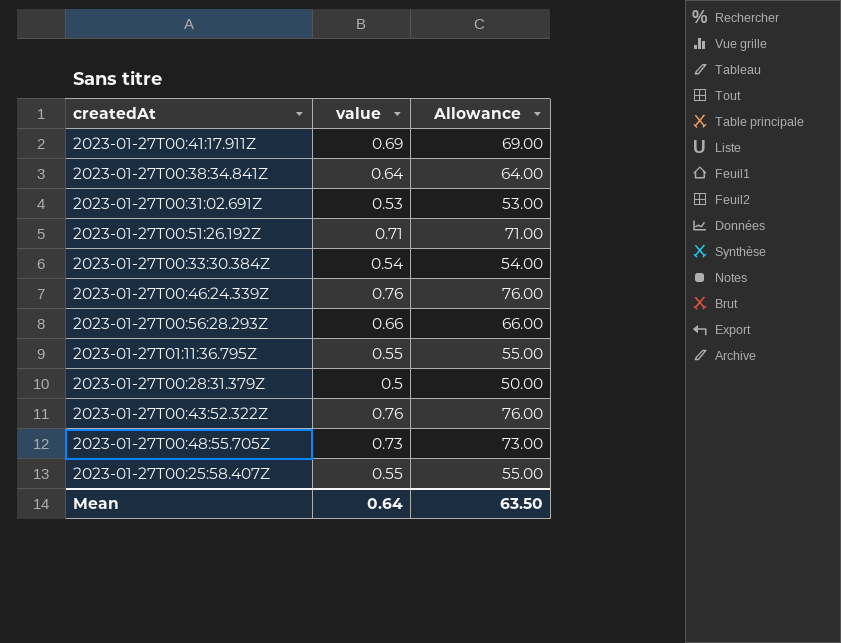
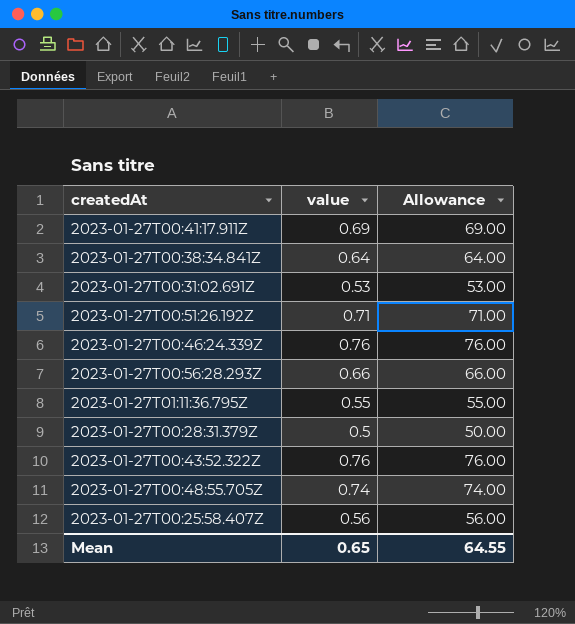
row 2023-01-27T00:33:30.384Z: 0.54 | 54.00 -> none
2023-01-27T00:48:55.705Z | value: 0.73 -> 0.74
2023-01-27T00:48:55.705Z | Allowance: 73.00 -> 74.00
2023-01-27T00:25:58.407Z | value: 0.55 -> 0.56
2023-01-27T00:25:58.407Z | Allowance: 55.00 -> 56.00
Mean | value: 0.64 -> 0.65
Mean | Allowance: 63.50 -> 64.55

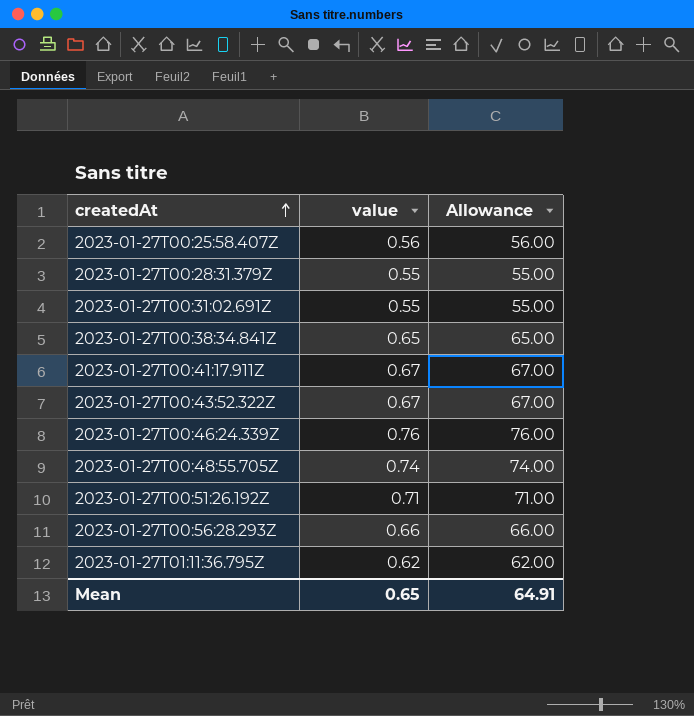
row order: none -> createdAt ascending
2023-01-27T00:28:31.379Z | value: 0.5 -> 0.55
2023-01-27T00:28:31.379Z | Allowance: 50.00 -> 55.00
2023-01-27T00:31:02.691Z | value: 0.53 -> 0.55
2023-01-27T00:31:02.691Z | Allowance: 53.00 -> 55.00
2023-01-27T00:38:34.841Z | value: 0.64 -> 0.65
2023-01-27T00:38:34.841Z | Allowance: 64.00 -> 65.00
2023-01-27T00:41:17.911Z | value: 0.69 -> 0.67
2023-01-27T00:41:17.911Z | Allowance: 69.00 -> 67.00
2023-01-27T00:43:52.322Z | value: 0.76 -> 0.67
2023-01-27T00:43:52.322Z | Allowance: 76.00 -> 67.00
2023-01-27T01:11:36.795Z | value: 0.55 -> 0.62
2023-01-27T01:11:36.795Z | Allowance: 55.00 -> 62.00
Mean | Allowance: 64.55 -> 64.91

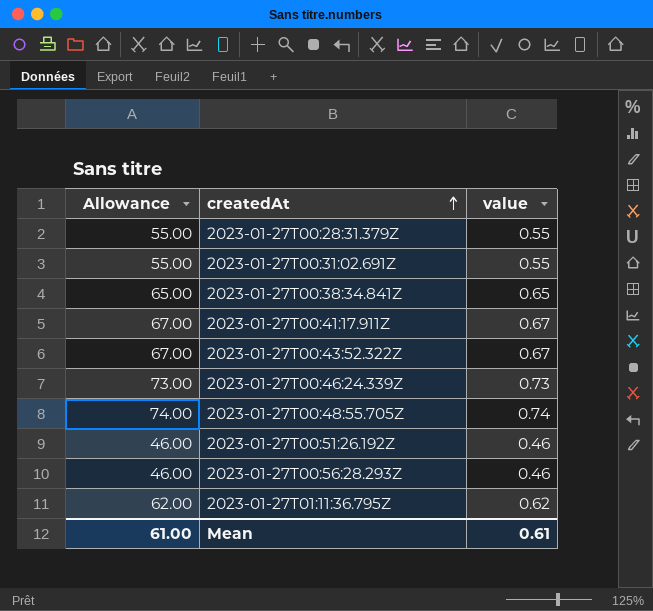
column Allowance | position: 3 -> 1
row 2023-01-27T00:25:58.407Z: 0.56 | 56.00 -> none
2023-01-27T00:46:24.339Z | Allowance: 76.00 -> 73.00
2023-01-27T00:46:24.339Z | value: 0.76 -> 0.73
2023-01-27T00:51:26.192Z | Allowance: 71.00 -> 46.00
2023-01-27T00:51:26.192Z | value: 0.71 -> 0.46
2023-01-27T00:56:28.293Z | Allowance: 66.00 -> 46.00
2023-01-27T00:56:28.293Z | value: 0.66 -> 0.46
Mean | Allowance: 64.91 -> 61.00
Mean | value: 0.65 -> 0.61

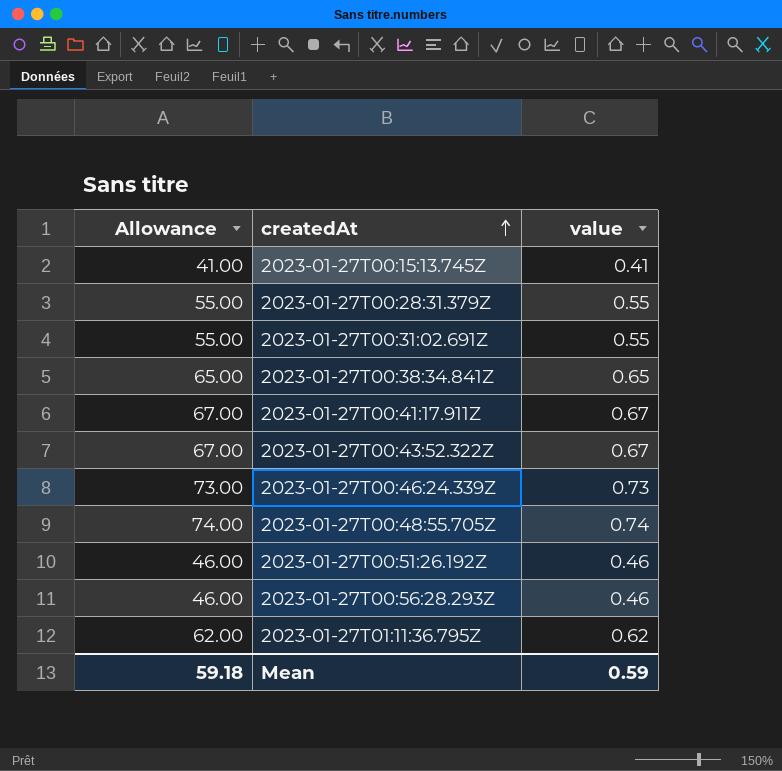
row 2023-01-27T00:15:13.745Z: none -> 41.00 | 0.41
Mean | Allowance: 61.00 -> 59.18
Mean | value: 0.61 -> 0.59

